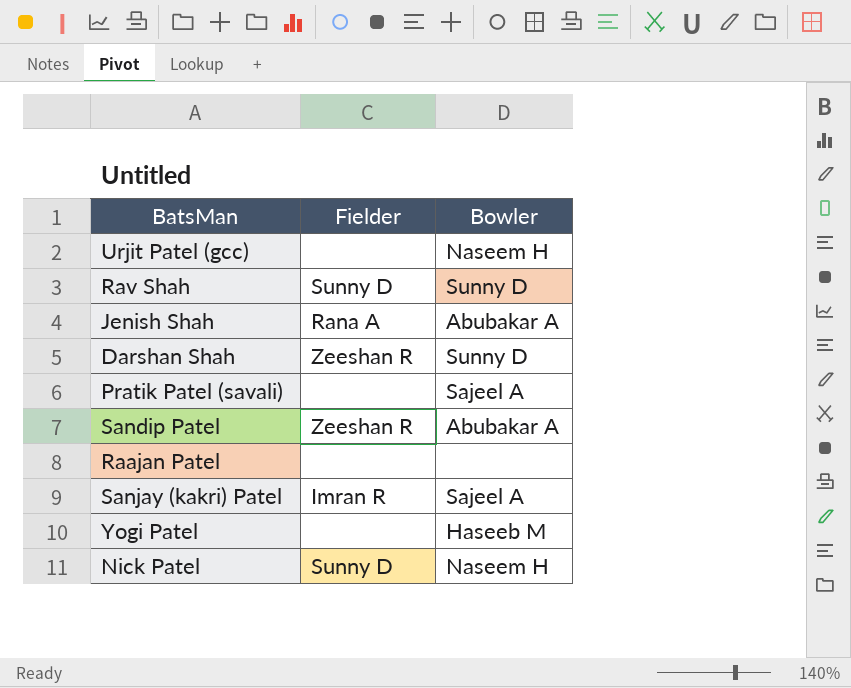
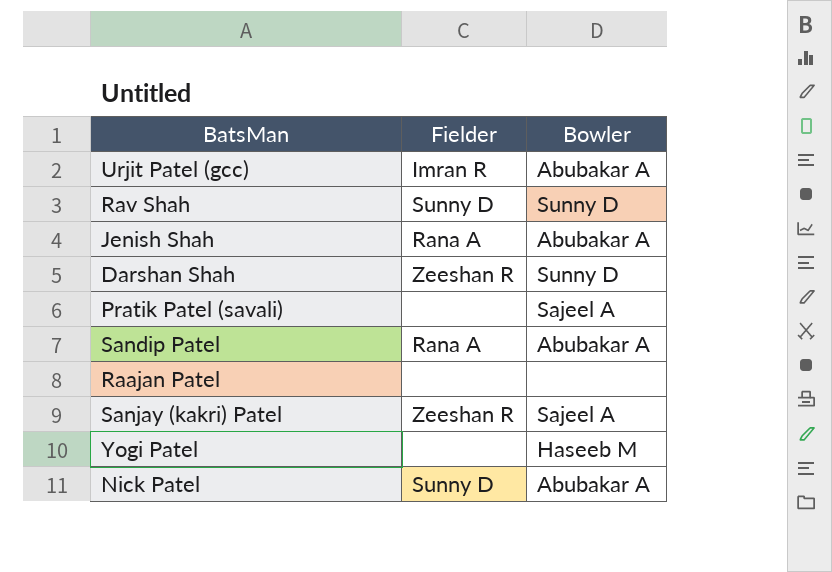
Urjit Patel (gcc) | Fielder: none -> Imran R
Urjit Patel (gcc) | Bowler: Naseem H -> Abubakar A
Sandip Patel | Fielder: Zeeshan R -> Rana A
Sanjay (kakri) Patel | Fielder: Imran R -> Zeeshan R
Nick Patel | Bowler: Naseem H -> Abubakar A

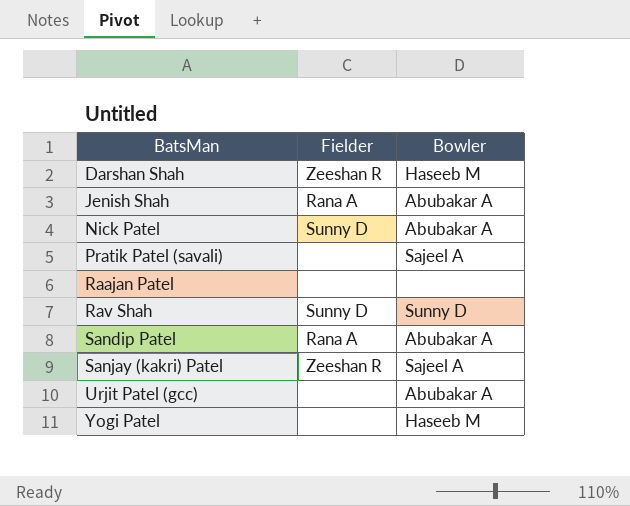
row order: none -> BatsMan ascending
Darshan Shah | Bowler: Sunny D -> Haseeb M
Urjit Patel (gcc) | Fielder: Imran R -> none

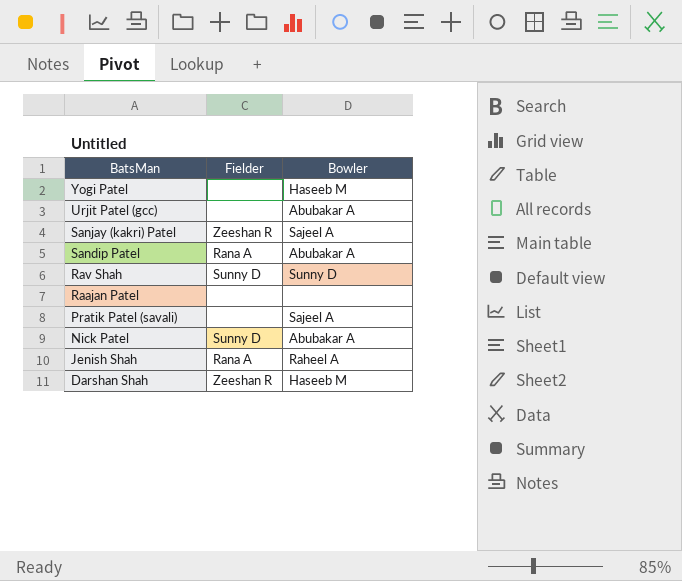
row order: BatsMan ascending -> BatsMan descending
Jenish Shah | Bowler: Abubakar A -> Raheel A

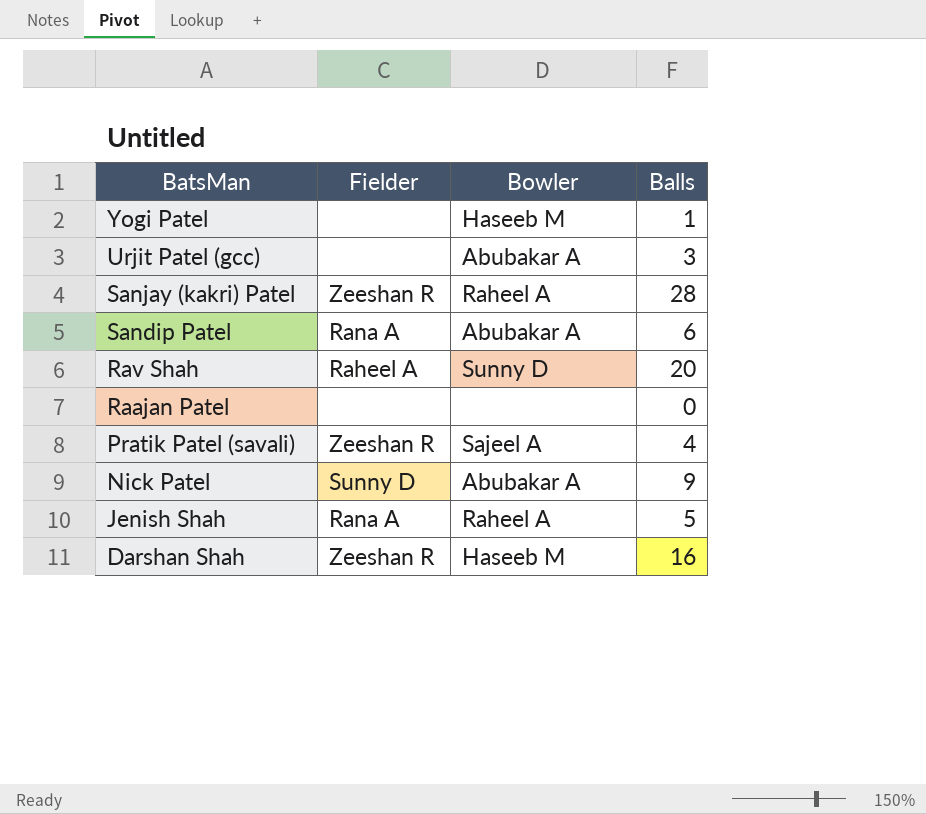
column Balls | position: none -> 4
Sanjay (kakri) Patel | Bowler: Sajeel A -> Raheel A
Rav Shah | Fielder: Sunny D -> Raheel A
Pratik Patel (savali) | Fielder: none -> Zeeshan R

